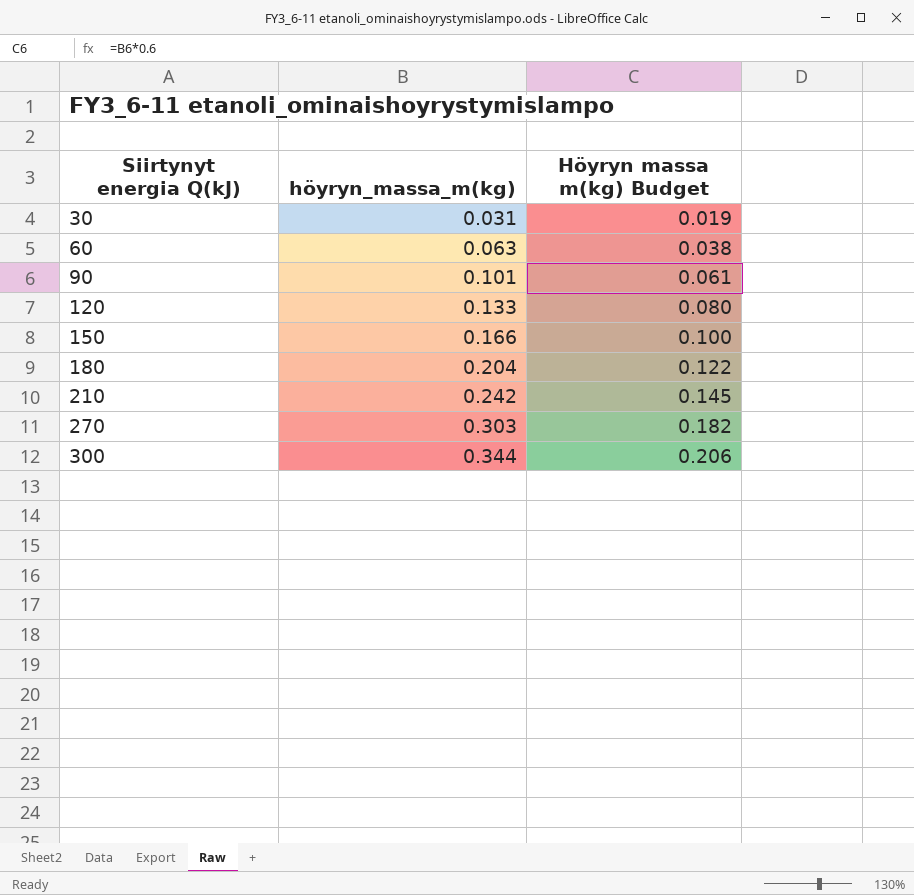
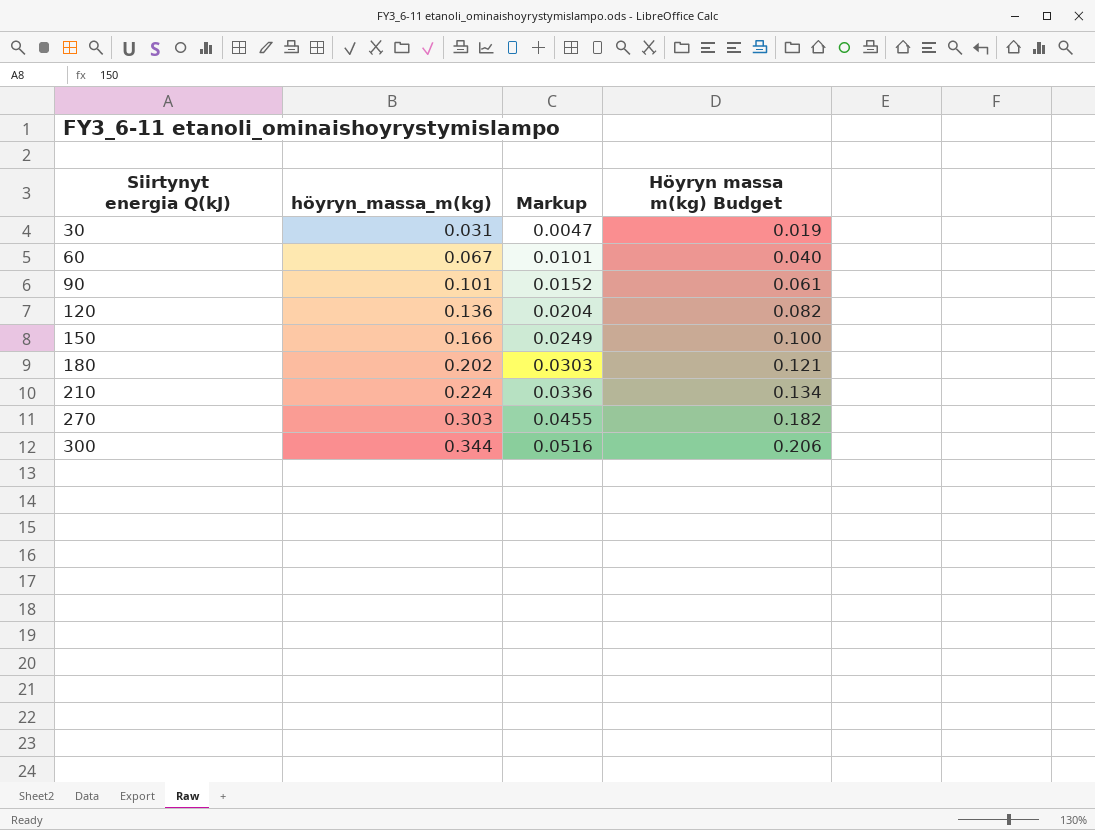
column Markup | formula: none -> [höyryn_massa_m(kg)] * 0.15
60 | höyryn_massa_m(kg): 0.063 -> 0.067
60 | Höyryn massa m(kg) Budget: 0.038 -> 0.040
120 | höyryn_massa_m(kg): 0.133 -> 0.136
120 | Höyryn massa m(kg) Budget: 0.080 -> 0.082
180 | höyryn_massa_m(kg): 0.204 -> 0.202
180 | Höyryn massa m(kg) Budget: 0.122 -> 0.121
210 | höyryn_massa_m(kg): 0.242 -> 0.224
210 | Höyryn massa m(kg) Budget: 0.145 -> 0.134

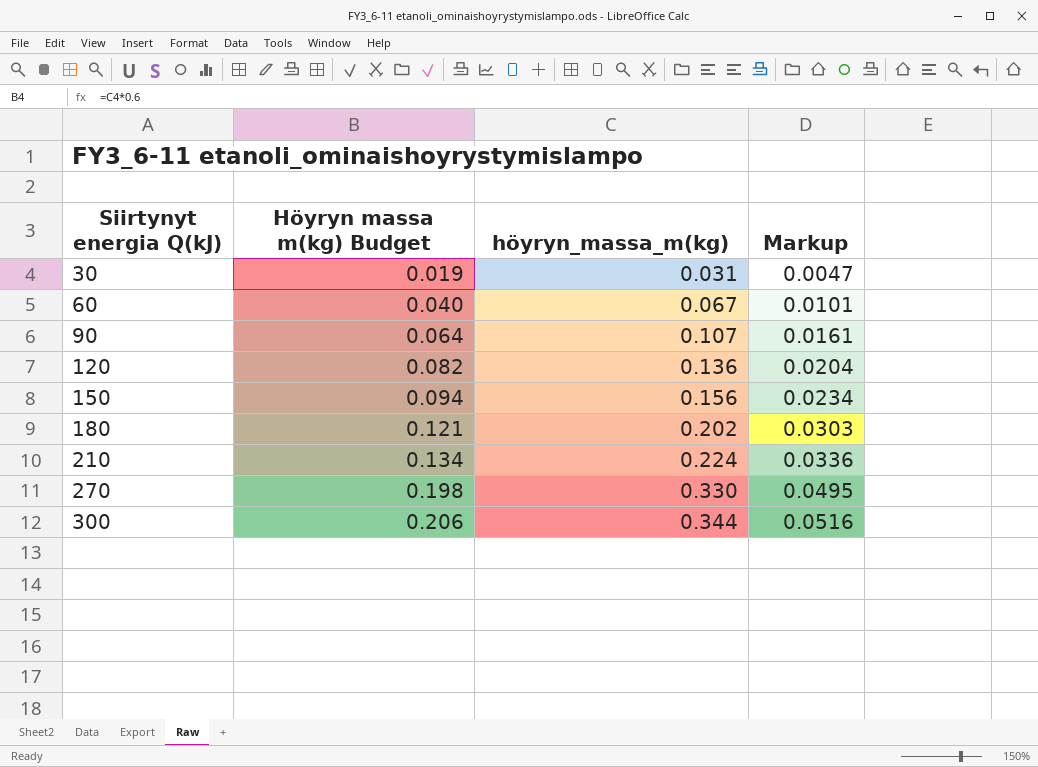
column Höyryn massa m(kg) Budget | position: 4 -> 2
90 | Höyryn massa m(kg) Budget: 0.061 -> 0.064
90 | höyryn_massa_m(kg): 0.101 -> 0.107
90 | Markup: 0.0152 -> 0.0161
150 | Höyryn massa m(kg) Budget: 0.100 -> 0.094
150 | höyryn_massa_m(kg): 0.166 -> 0.156
150 | Markup: 0.0249 -> 0.0234
270 | Höyryn massa m(kg) Budget: 0.182 -> 0.198
270 | höyryn_massa_m(kg): 0.303 -> 0.330
270 | Markup: 0.0455 -> 0.0495

